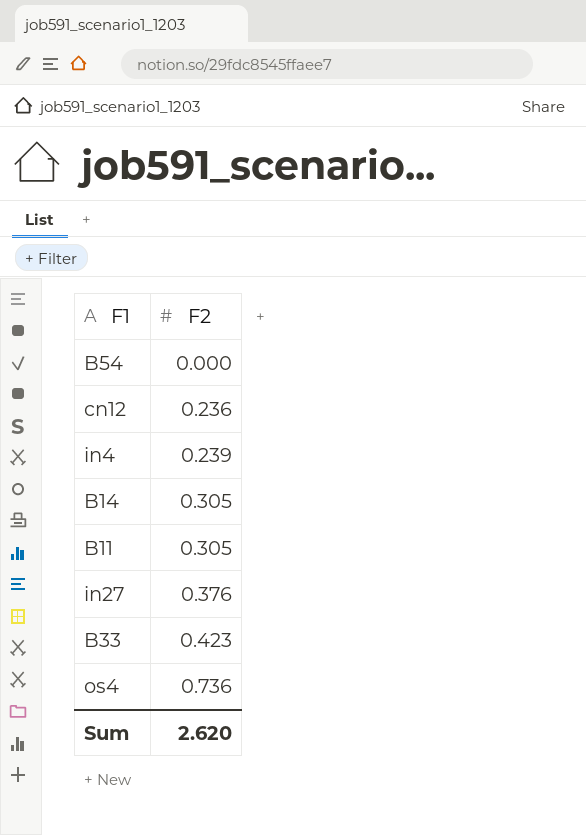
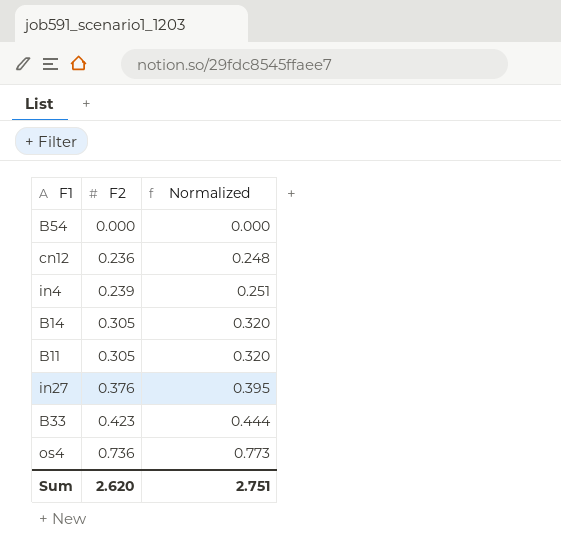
column Normalized | formula: none -> [F2] * 1.05

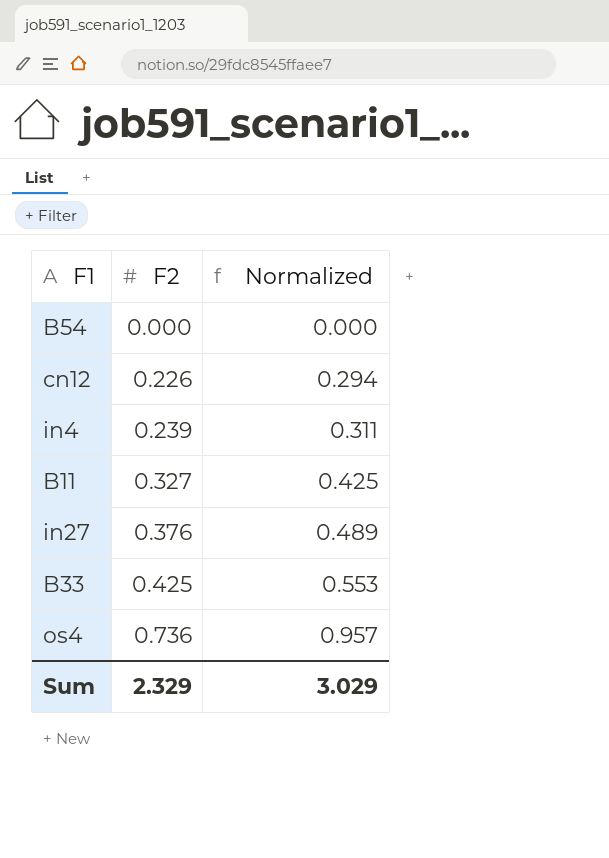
column Normalized | formula: [F2] * 1.05 -> [F2] * 1.3
row B14: 0.305 | 0.320 -> none
cn12 | F2: 0.236 -> 0.226
B11 | F2: 0.305 -> 0.327
B33 | F2: 0.423 -> 0.425
Sum | F2: 2.620 -> 2.329
Sum | Normalized: 2.751 -> 3.029

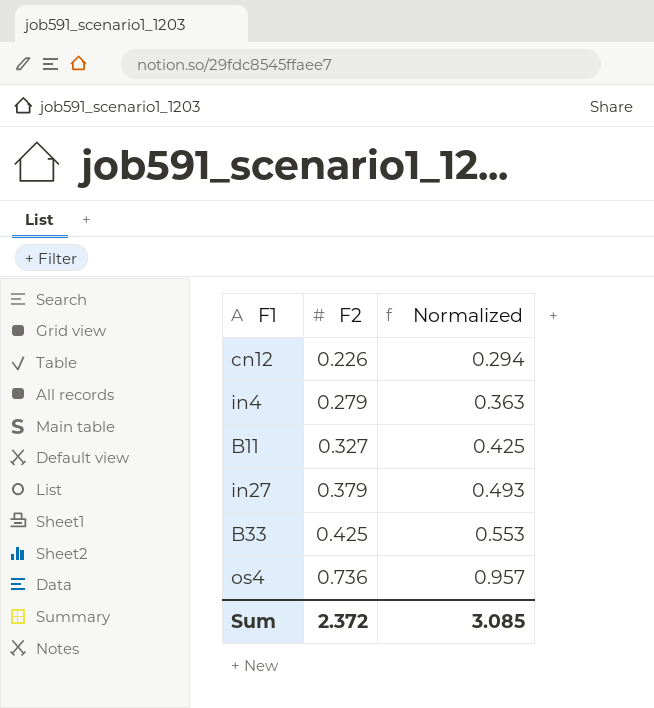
row B54: 0.000 | 0.000 -> none
in4 | F2: 0.239 -> 0.279
in4 | Normalized: 0.311 -> 0.363
in27 | F2: 0.376 -> 0.379
in27 | Normalized: 0.489 -> 0.493
Sum | F2: 2.329 -> 2.372
Sum | Normalized: 3.029 -> 3.085

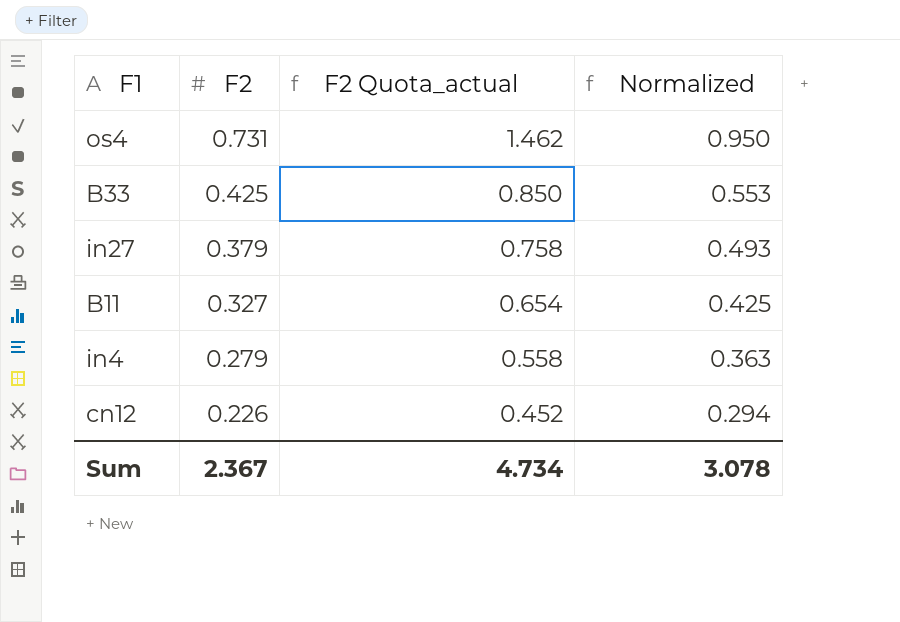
row order: F2 ascending -> F2 descending
column F2 Quota_actual | formula: none -> [F2] * 2
os4 | F2: 0.736 -> 0.731
os4 | Normalized: 0.957 -> 0.950
Sum | F2: 2.372 -> 2.367
Sum | Normalized: 3.085 -> 3.078

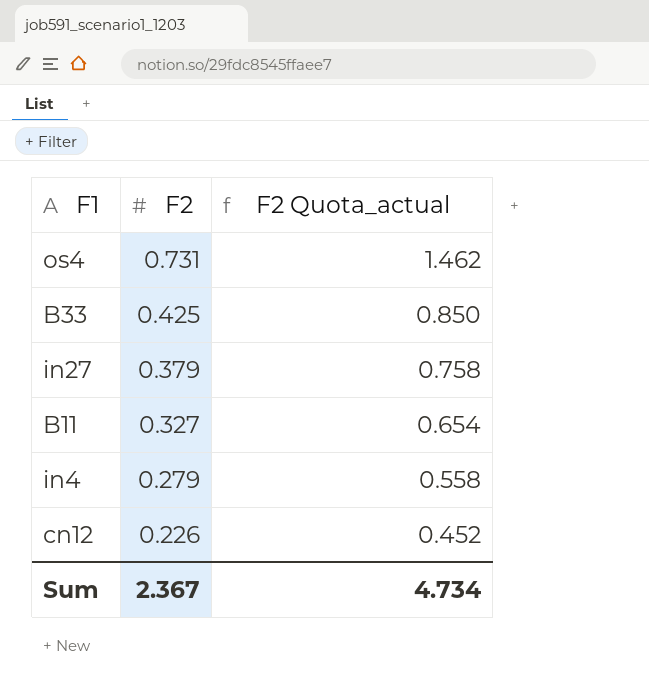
column Normalized | formula: [F2] * 1.3 -> none

